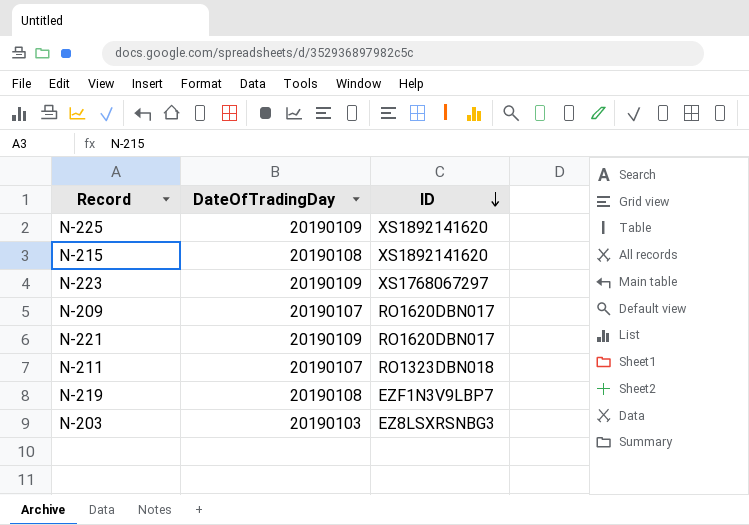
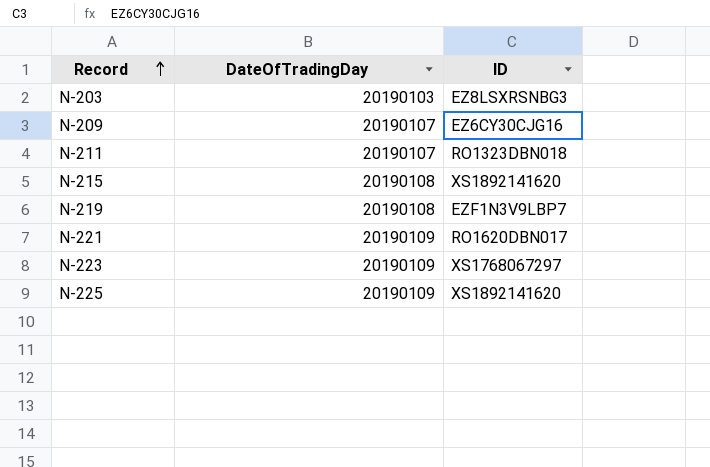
row order: ID descending -> Record ascending
N-209 | ID: RO1620DBN017 -> EZ6CY30CJG16

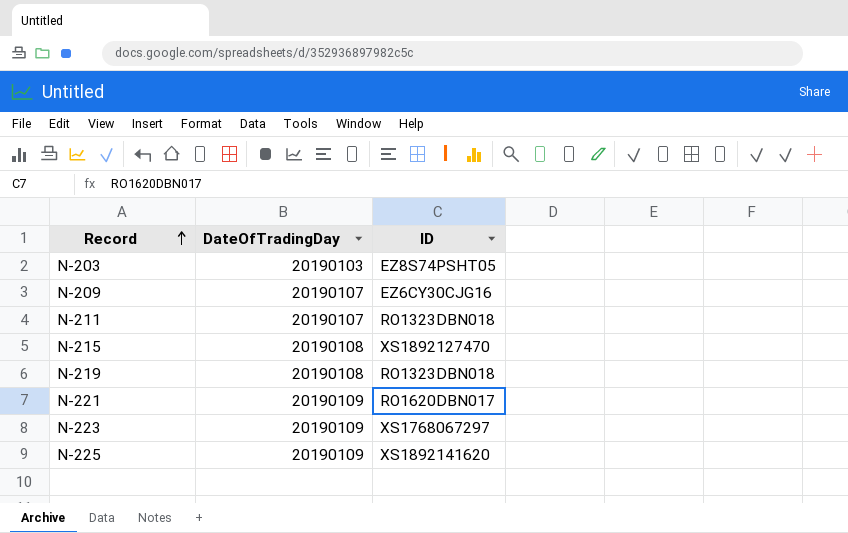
N-203 | ID: EZ8LSXRSNBG3 -> EZ8S74PSHT05
N-215 | ID: XS1892141620 -> XS1892127470
N-219 | ID: EZF1N3V9LBP7 -> RO1323DBN018

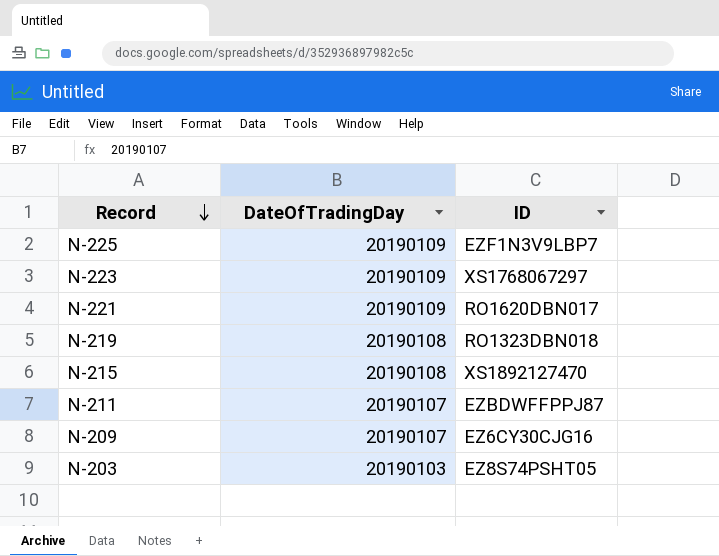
row order: Record ascending -> Record descending
N-225 | ID: XS1892141620 -> EZF1N3V9LBP7
N-211 | ID: RO1323DBN018 -> EZBDWFFPPJ87

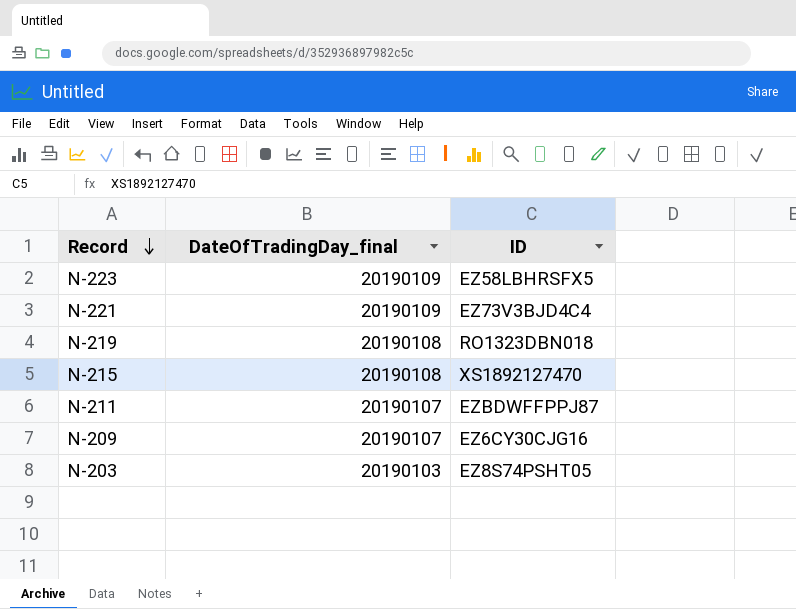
column name: DateOfTradingDay -> DateOfTradingDay_final
row N-225: 20190109 | EZF1N3V9LBP7 -> none
N-223 | ID: XS1768067297 -> EZ58LBHRSFX5
N-221 | ID: RO1620DBN017 -> EZ73V3BJD4C4

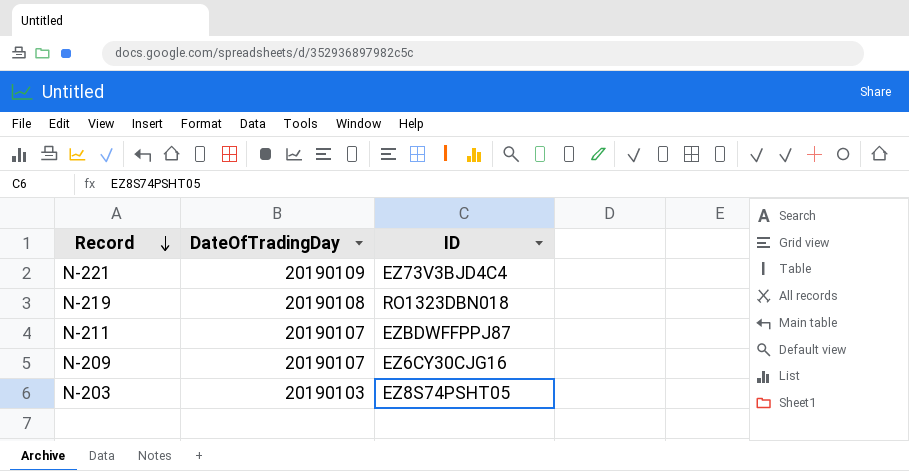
column name: DateOfTradingDay_final -> DateOfTradingDay
row N-223: 20190109 | EZ58LBHRSFX5 -> none
row N-215: 20190108 | XS1892127470 -> none

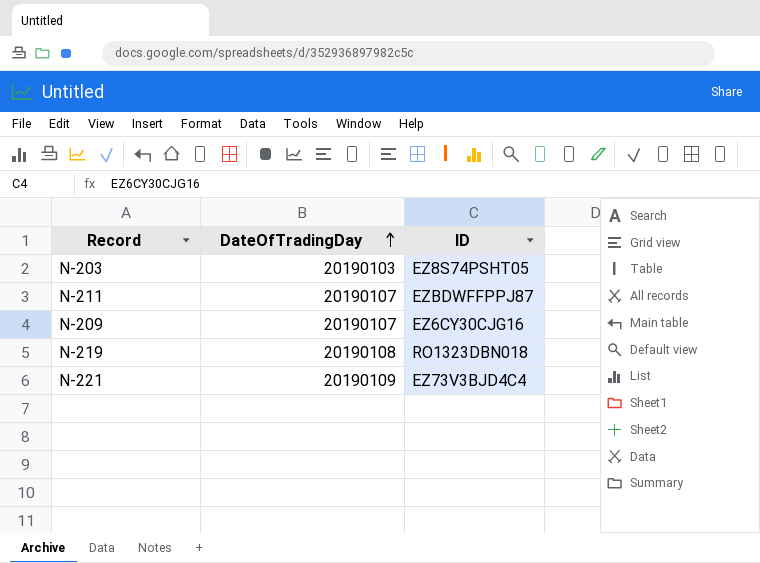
row order: Record descending -> DateOfTradingDay ascending

